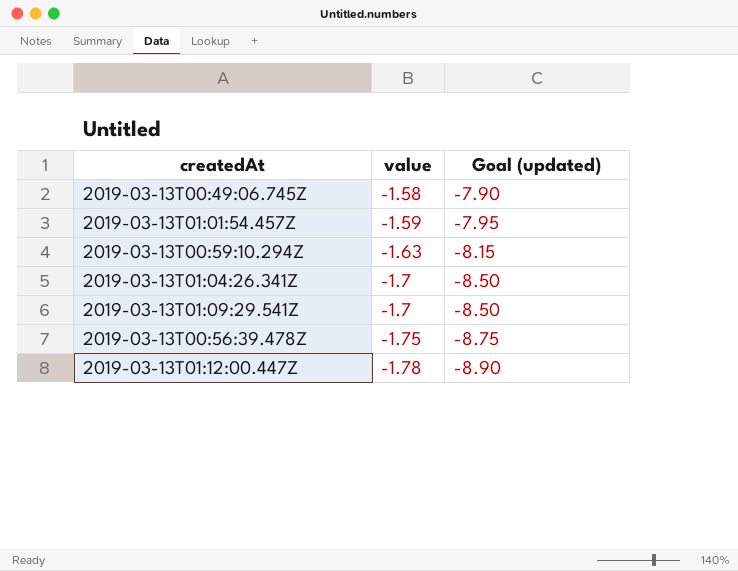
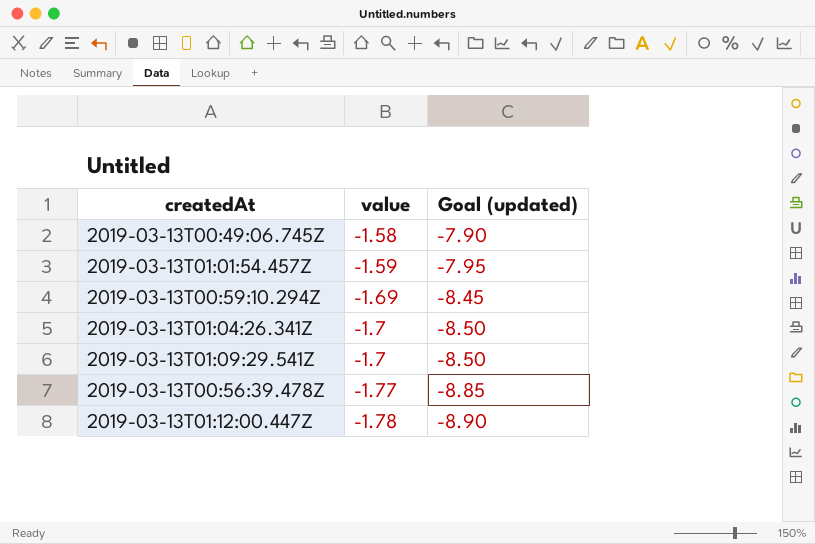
2019-03-13T00:59:10.294Z | value: -1.63 -> -1.69
2019-03-13T00:59:10.294Z | Goal (updated): -8.15 -> -8.45
2019-03-13T00:56:39.478Z | value: -1.75 -> -1.77
2019-03-13T00:56:39.478Z | Goal (updated): -8.75 -> -8.85

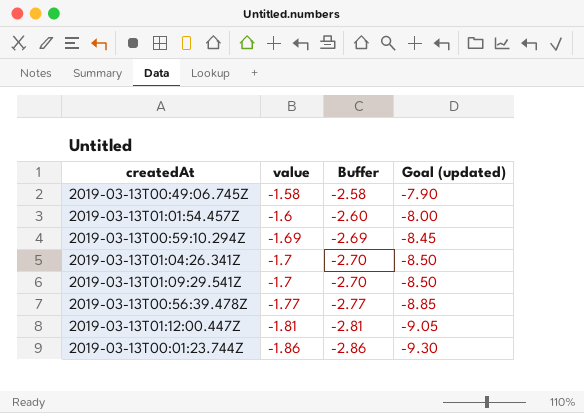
column Buffer | formula: none -> [value] - 1
2019-03-13T01:01:54.457Z | value: -1.59 -> -1.6
2019-03-13T01:01:54.457Z | Goal (updated): -7.95 -> -8.00
2019-03-13T01:12:00.447Z | value: -1.78 -> -1.81
2019-03-13T01:12:00.447Z | Goal (updated): -8.90 -> -9.05
row 2019-03-13T00:01:23.744Z: none -> -1.86 | -2.86 | -9.30

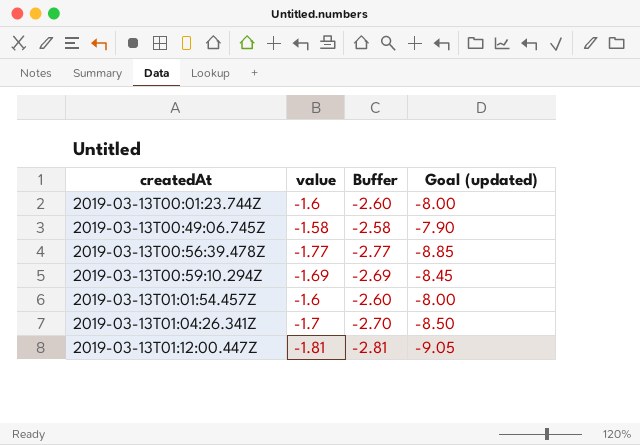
row order: value descending -> createdAt ascending
row 2019-03-13T01:09:29.541Z: -1.7 | -2.70 | -8.50 -> none
2019-03-13T00:01:23.744Z | value: -1.86 -> -1.6
2019-03-13T00:01:23.744Z | Buffer: -2.86 -> -2.60
2019-03-13T00:01:23.744Z | Goal (updated): -9.30 -> -8.00

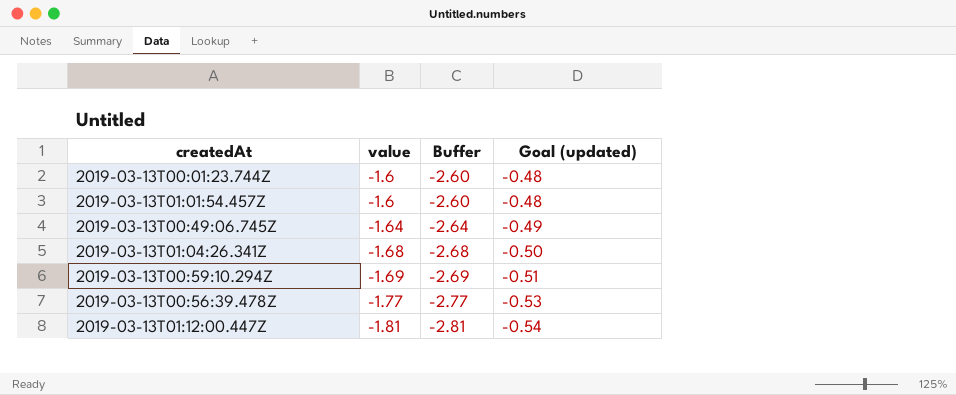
row order: createdAt ascending -> value descending
column Goal (updated) | formula: [value] * 5 -> [value] * 0.3
2019-03-13T00:49:06.745Z | value: -1.58 -> -1.64
2019-03-13T00:49:06.745Z | Buffer: -2.58 -> -2.64
2019-03-13T01:04:26.341Z | value: -1.7 -> -1.68
2019-03-13T01:04:26.341Z | Buffer: -2.70 -> -2.68

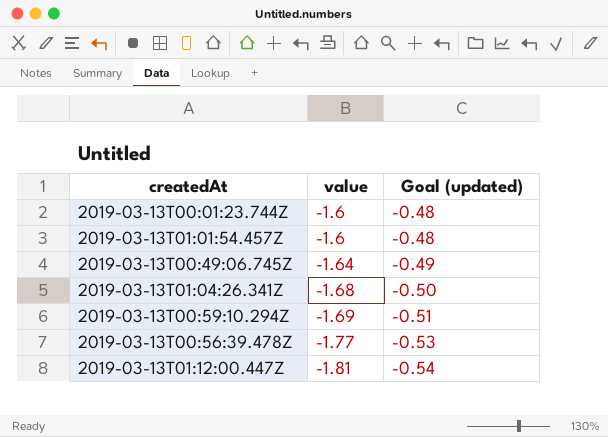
column Buffer | formula: [value] - 1 -> none

